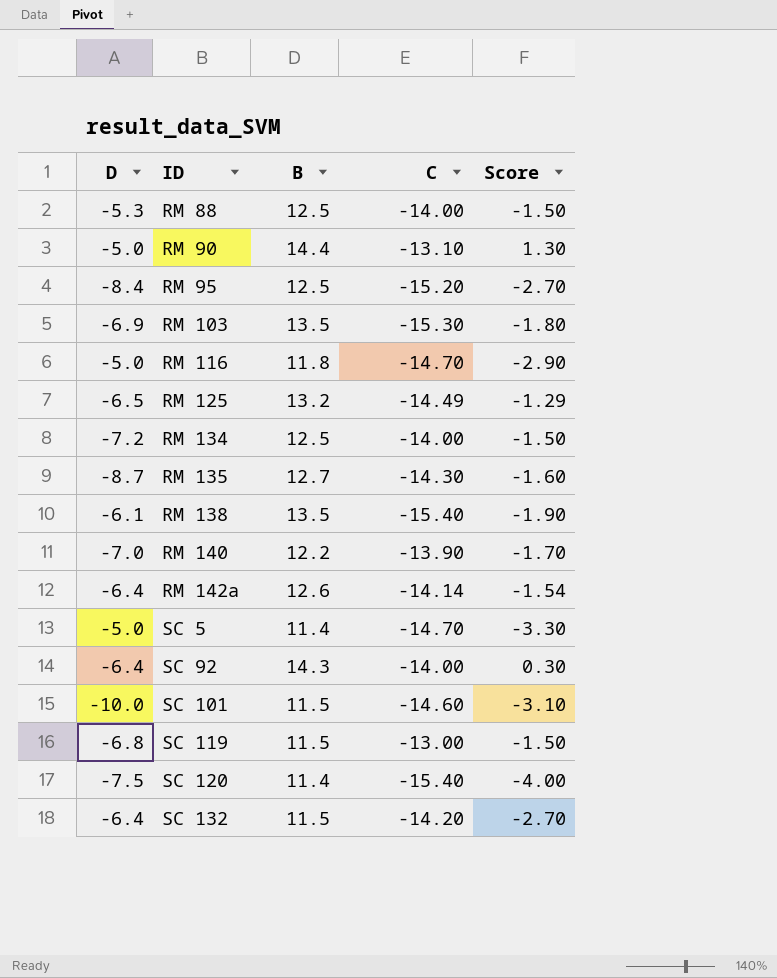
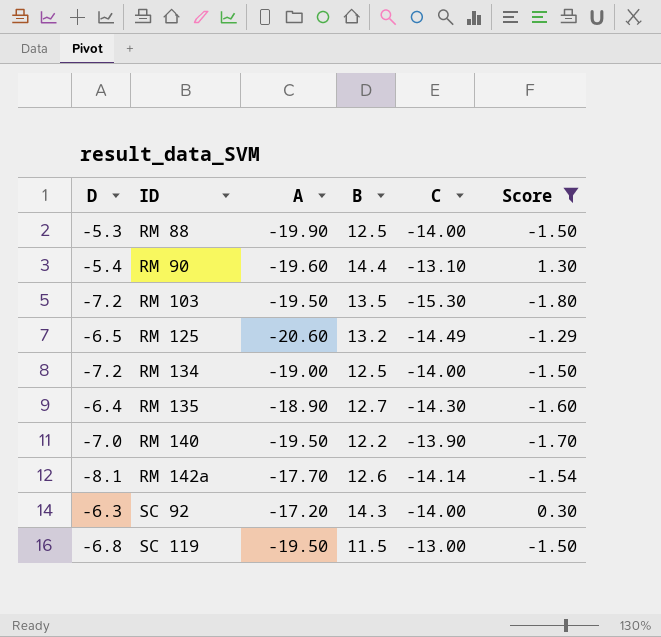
filter: none -> Score >= -1.80
column A | position: none -> 3
RM 90 | D: -5.0 -> -5.4
RM 103 | D: -6.9 -> -7.2
RM 135 | D: -8.7 -> -6.4
RM 142a | D: -6.4 -> -8.1
SC 92 | D: -6.4 -> -6.3

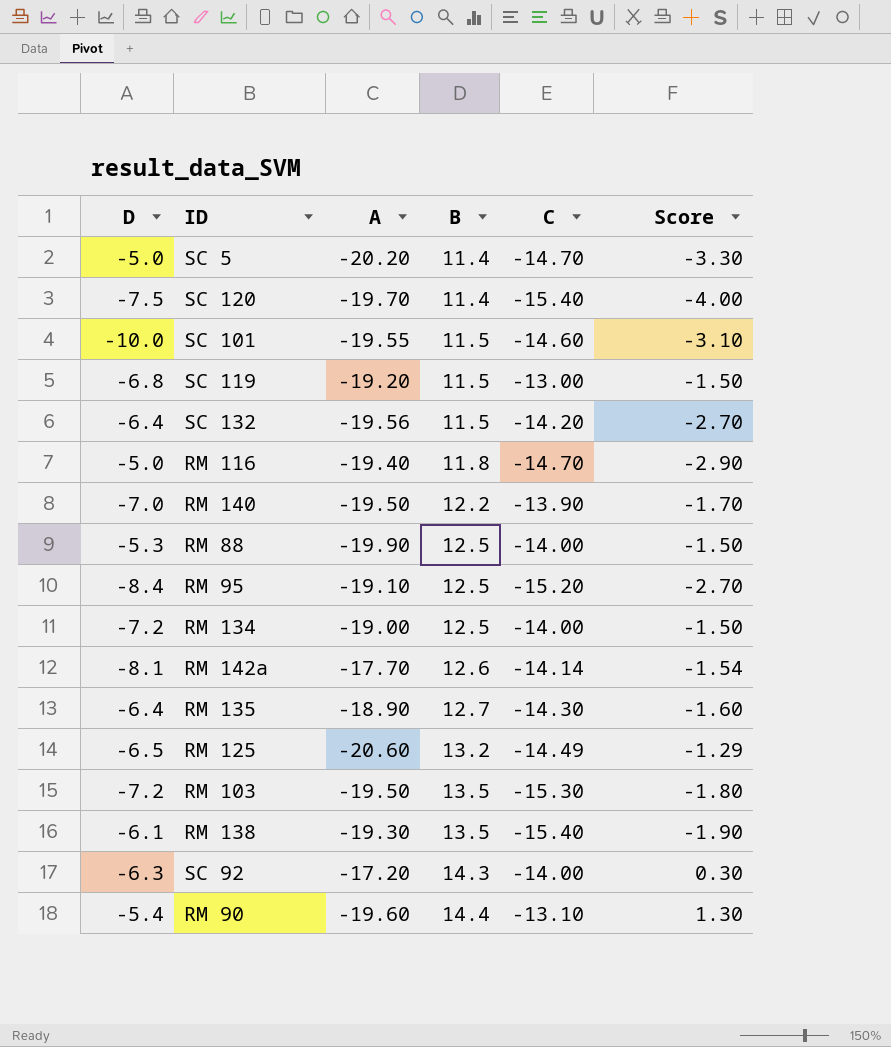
filter: Score >= -1.80 -> none
row order: ID ascending -> B ascending
SC 119 | A: -19.50 -> -19.20

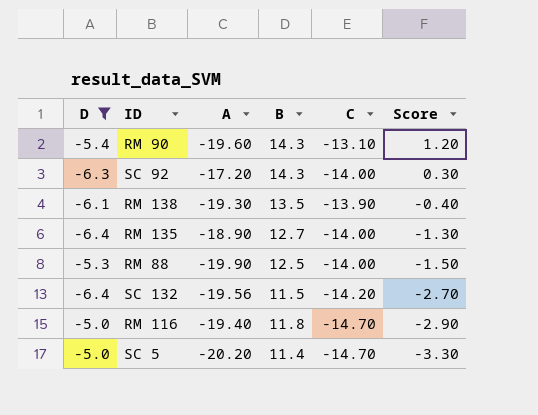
filter: none -> D >= -6.4
row order: B ascending -> Score descending
RM 90 | B: 14.4 -> 14.3
RM 90 | Score: 1.30 -> 1.20
RM 138 | C: -15.40 -> -13.90
RM 138 | Score: -1.90 -> -0.40
RM 135 | C: -14.30 -> -14.00
RM 135 | Score: -1.60 -> -1.30

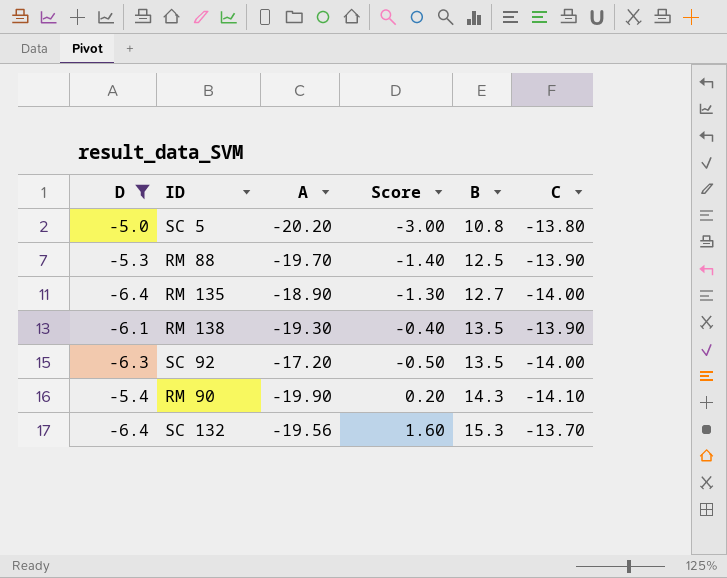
row order: Score descending -> B ascending
column Score | position: 6 -> 4
row RM 116: -5.0 | -19.40 | 11.8 | -14.70 | -2.90 -> none
SC 5 | Score: -3.30 -> -3.00
SC 5 | B: 11.4 -> 10.8
SC 5 | C: -14.70 -> -13.80
RM 88 | A: -19.90 -> -19.70
RM 88 | Score: -1.50 -> -1.40
RM 88 | C: -14.00 -> -13.90
SC 92 | Score: 0.30 -> -0.50
SC 92 | B: 14.3 -> 13.5
RM 90 | A: -19.60 -> -19.90
RM 90 | Score: 1.20 -> 0.20
RM 90 | C: -13.10 -> -14.10
SC 132 | Score: -2.70 -> 1.60
SC 132 | B: 11.5 -> 15.3
SC 132 | C: -14.20 -> -13.70

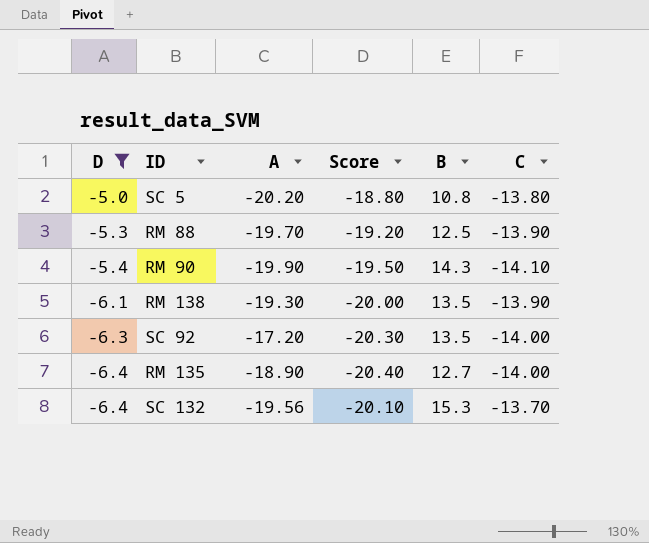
row order: B ascending -> D descending
column Score | formula: [B] + [C] -> [D] + [C]

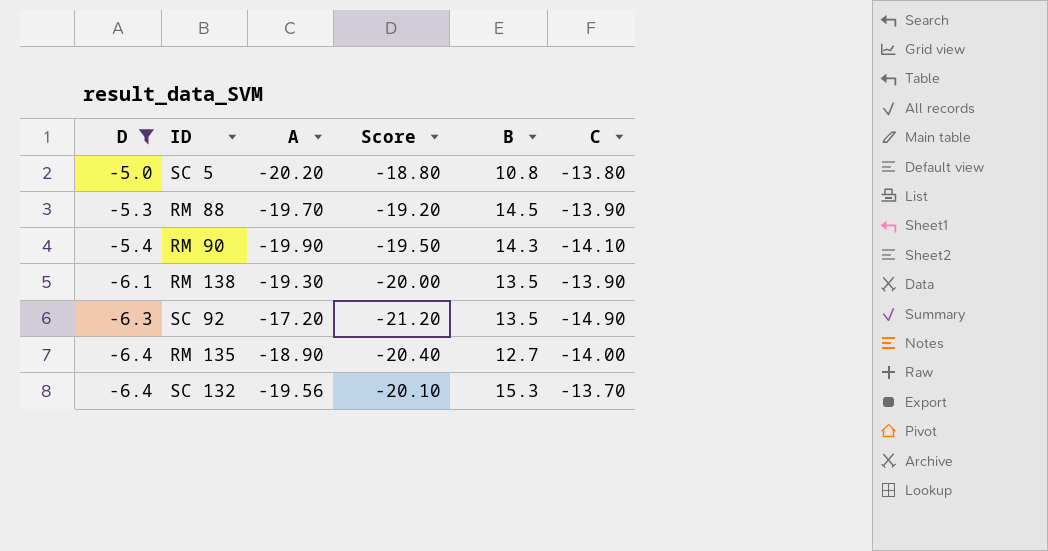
RM 88 | B: 12.5 -> 14.5
SC 92 | Score: -20.30 -> -21.20
SC 92 | C: -14.00 -> -14.90

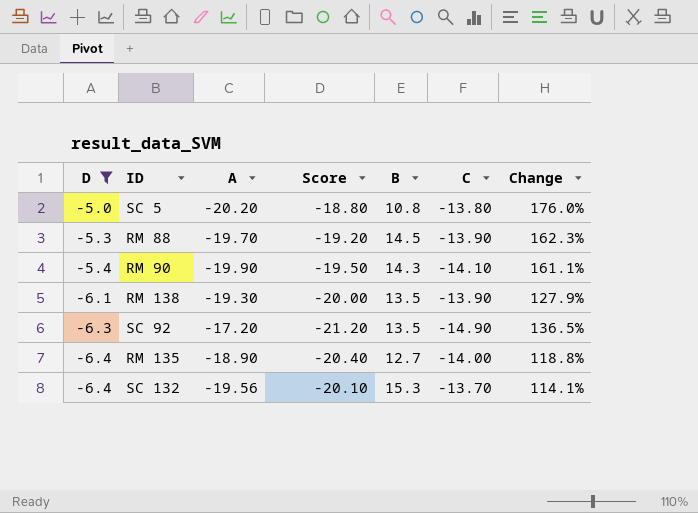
column Change | formula: none -> ([C] - [D]) / [D]

